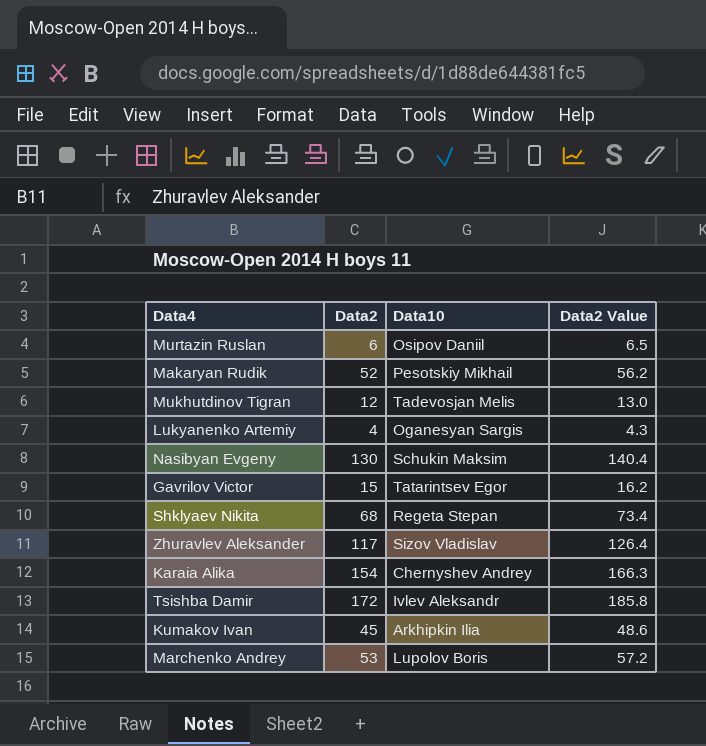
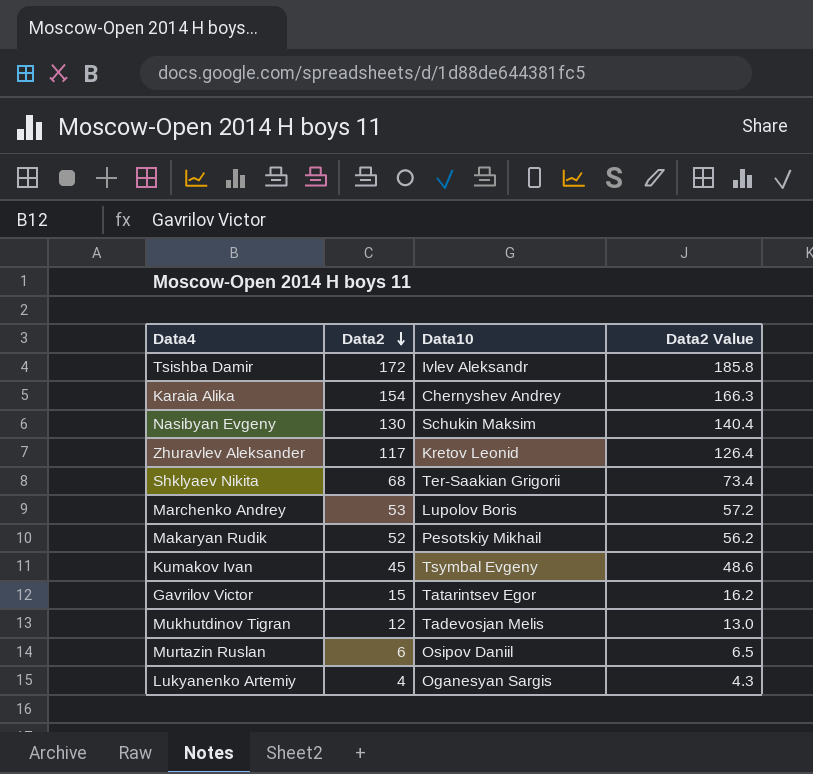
row order: none -> Data2 descending
Zhuravlev Aleksander | Data10: Sizov Vladislav -> Kretov Leonid
Shklyaev Nikita | Data10: Regeta Stepan -> Ter-Saakian Grigorii
Kumakov Ivan | Data10: Arkhipkin Ilia -> Tsymbal Evgeny

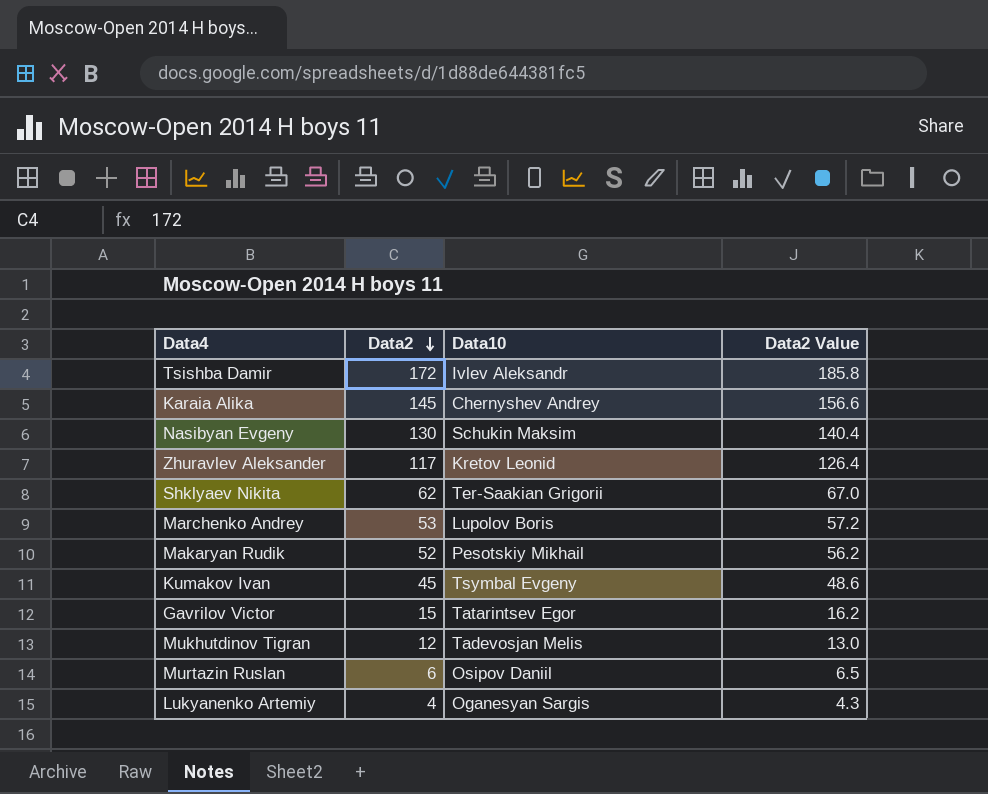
Karaia Alika | Data2: 154 -> 145
Karaia Alika | Data2 Value: 166.3 -> 156.6
Shklyaev Nikita | Data2: 68 -> 62
Shklyaev Nikita | Data2 Value: 73.4 -> 67.0

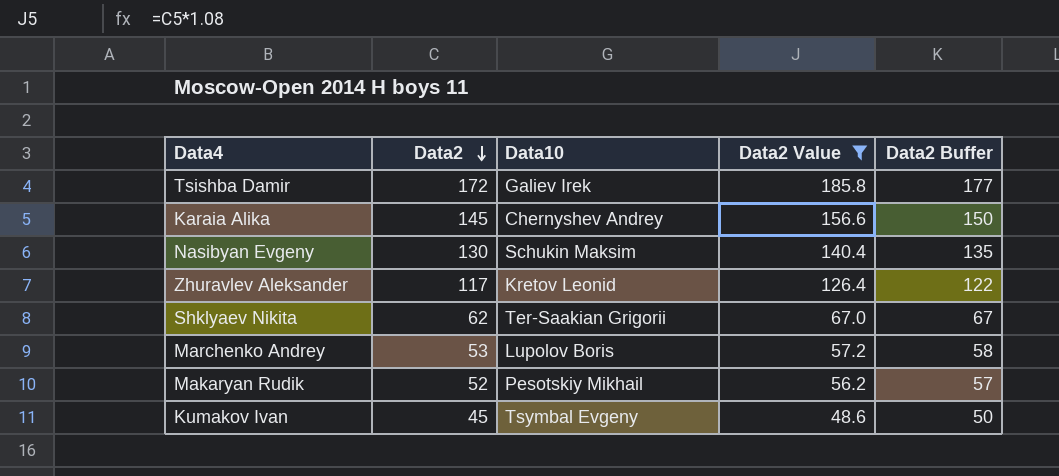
filter: none -> Data2 Value >= 48.6
column Data2 Buffer | formula: none -> [Data2] + 5
Tsishba Damir | Data10: Ivlev Aleksandr -> Galiev Irek

